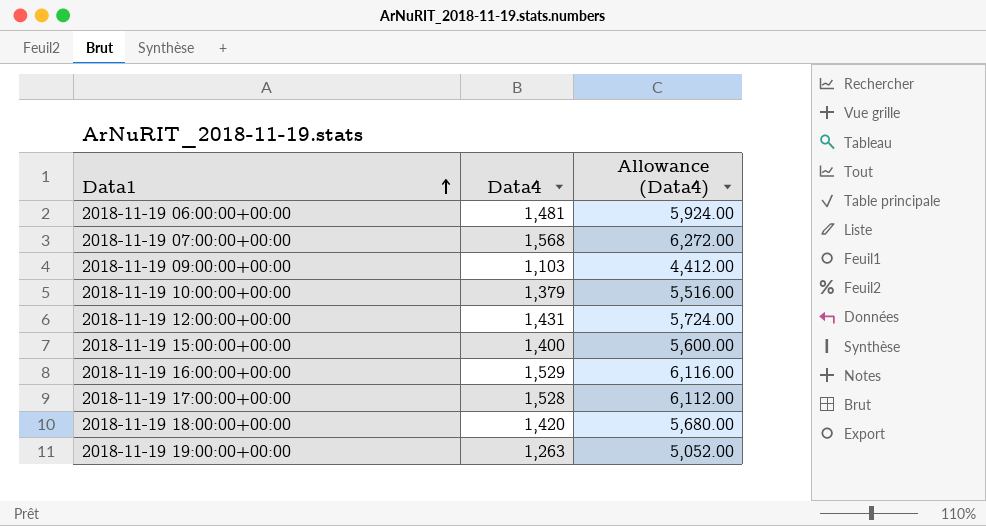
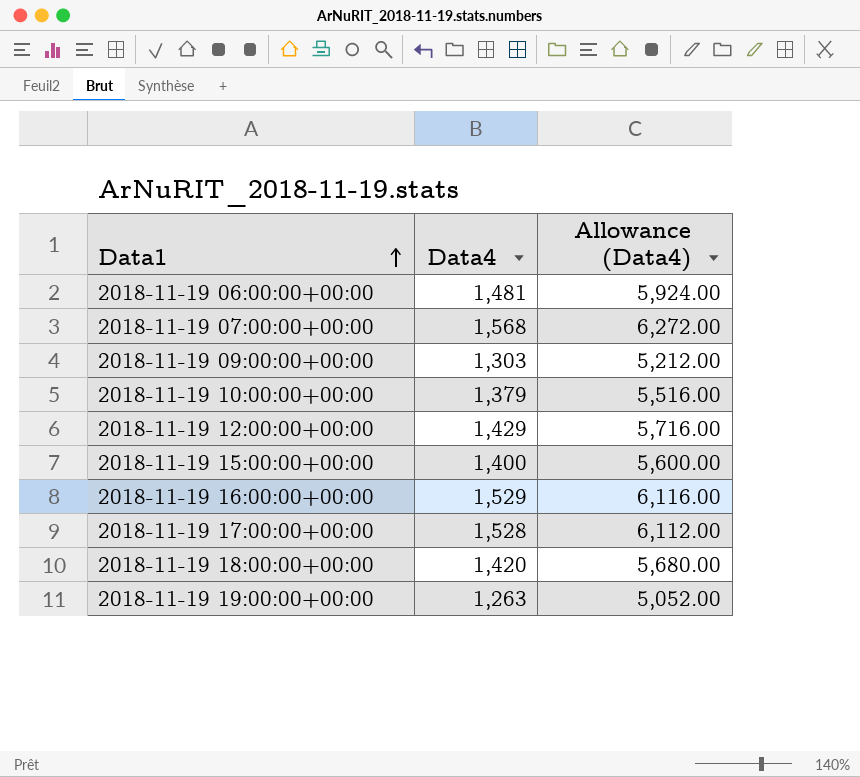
2018-11-19 09:00:00+00:00 | Data4: 1,103 -> 1,303
2018-11-19 09:00:00+00:00 | Allowance (Data4): 4,412.00 -> 5,212.00
2018-11-19 12:00:00+00:00 | Data4: 1,431 -> 1,429
2018-11-19 12:00:00+00:00 | Allowance (Data4): 5,724.00 -> 5,716.00

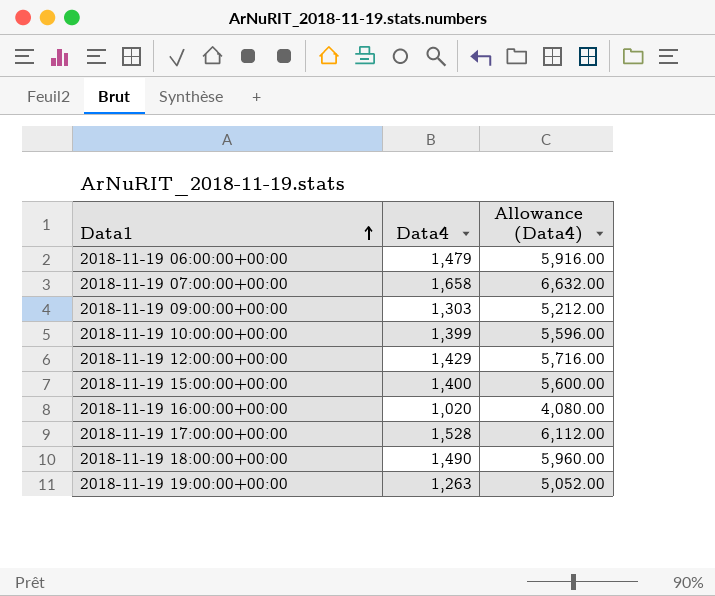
2018-11-19 06:00:00+00:00 | Data4: 1,481 -> 1,479
2018-11-19 06:00:00+00:00 | Allowance (Data4): 5,924.00 -> 5,916.00
2018-11-19 07:00:00+00:00 | Data4: 1,568 -> 1,658
2018-11-19 07:00:00+00:00 | Allowance (Data4): 6,272.00 -> 6,632.00
2018-11-19 10:00:00+00:00 | Data4: 1,379 -> 1,399
2018-11-19 10:00:00+00:00 | Allowance (Data4): 5,516.00 -> 5,596.00
2018-11-19 16:00:00+00:00 | Data4: 1,529 -> 1,020
2018-11-19 16:00:00+00:00 | Allowance (Data4): 6,116.00 -> 4,080.00
2018-11-19 18:00:00+00:00 | Data4: 1,420 -> 1,490
2018-11-19 18:00:00+00:00 | Allowance (Data4): 5,680.00 -> 5,960.00

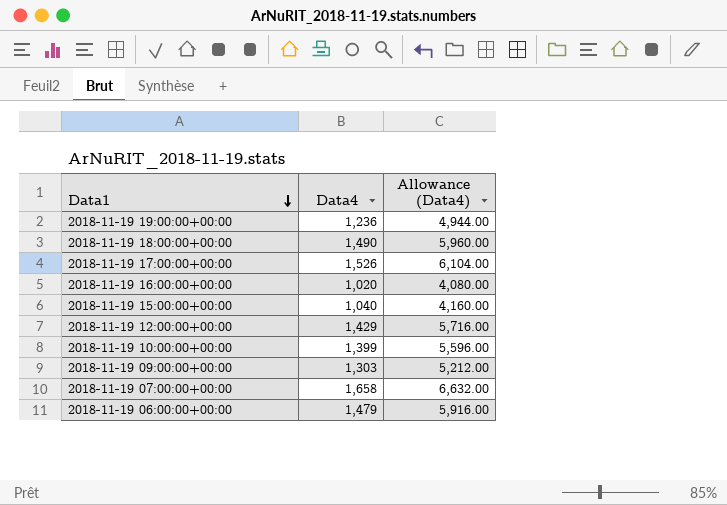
row order: Data1 ascending -> Data1 descending
2018-11-19 19:00:00+00:00 | Data4: 1,263 -> 1,236
2018-11-19 19:00:00+00:00 | Allowance (Data4): 5,052.00 -> 4,944.00
2018-11-19 17:00:00+00:00 | Data4: 1,528 -> 1,526
2018-11-19 17:00:00+00:00 | Allowance (Data4): 6,112.00 -> 6,104.00
2018-11-19 15:00:00+00:00 | Data4: 1,400 -> 1,040
2018-11-19 15:00:00+00:00 | Allowance (Data4): 5,600.00 -> 4,160.00

